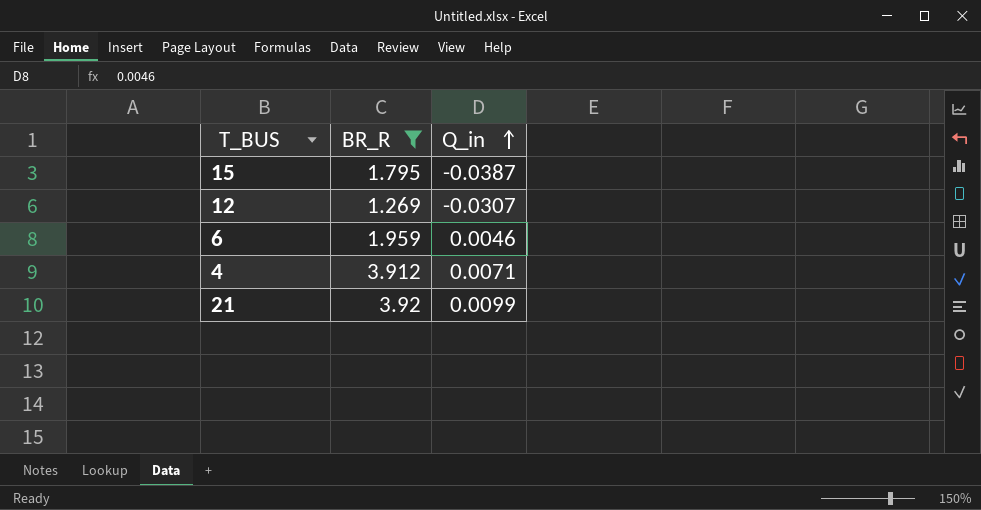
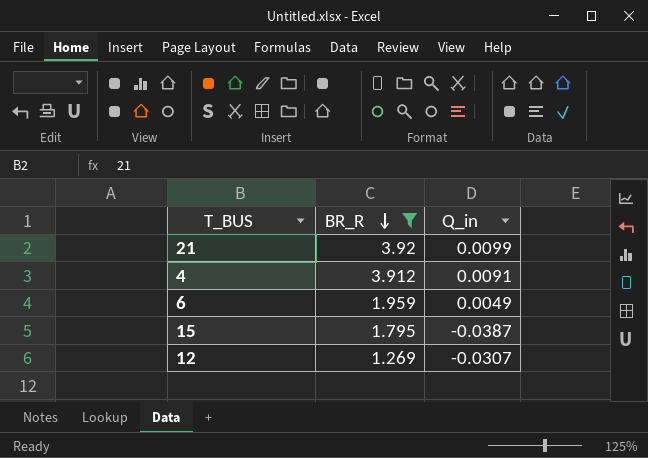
row order: Q_in ascending -> BR_R descending
4 | Q_in: 0.0071 -> 0.0091
6 | Q_in: 0.0046 -> 0.0049

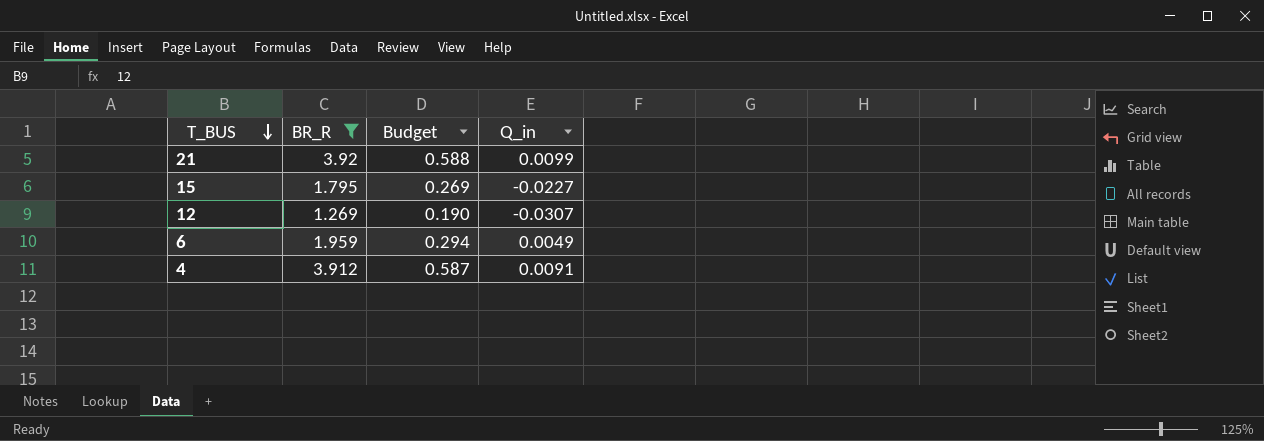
row order: BR_R descending -> T_BUS descending
column Budget | formula: none -> [BR_R] * 0.15
15 | Q_in: -0.0387 -> -0.0227

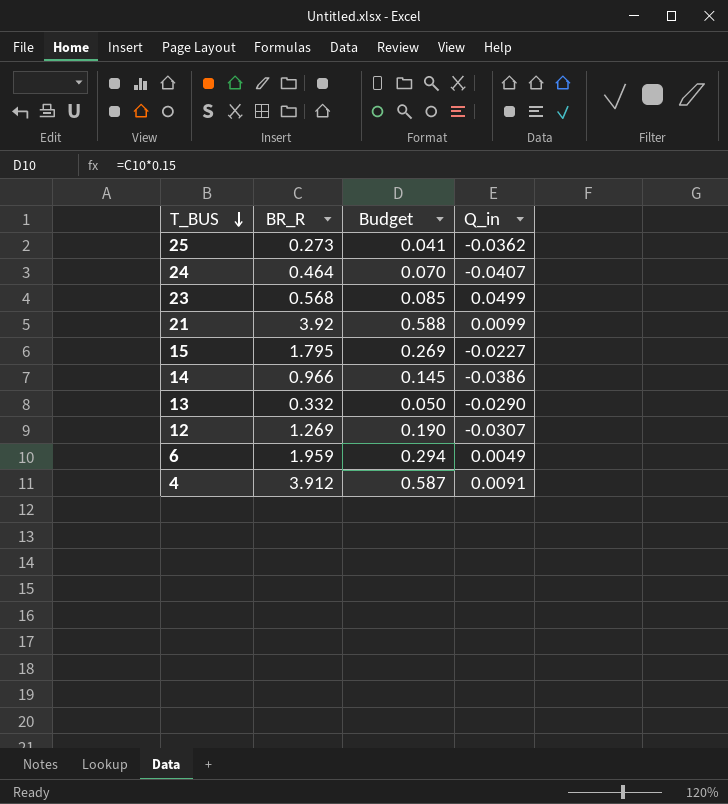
filter: BR_R >= 1.269 -> none

